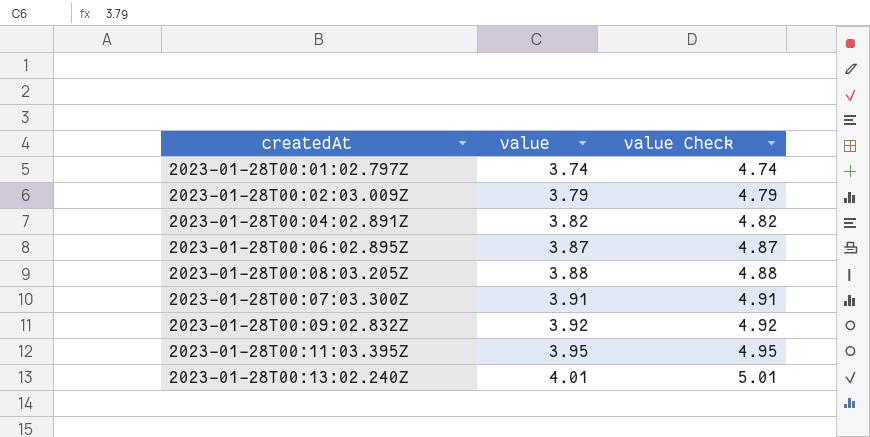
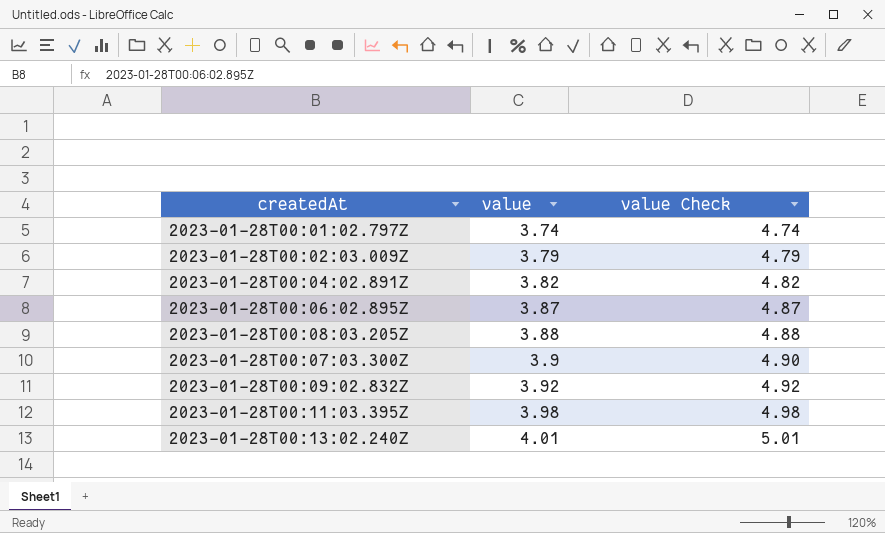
2023-01-28T00:07:03.300Z | value: 3.91 -> 3.9
2023-01-28T00:07:03.300Z | value Check: 4.91 -> 4.90
2023-01-28T00:11:03.395Z | value: 3.95 -> 3.98
2023-01-28T00:11:03.395Z | value Check: 4.95 -> 4.98

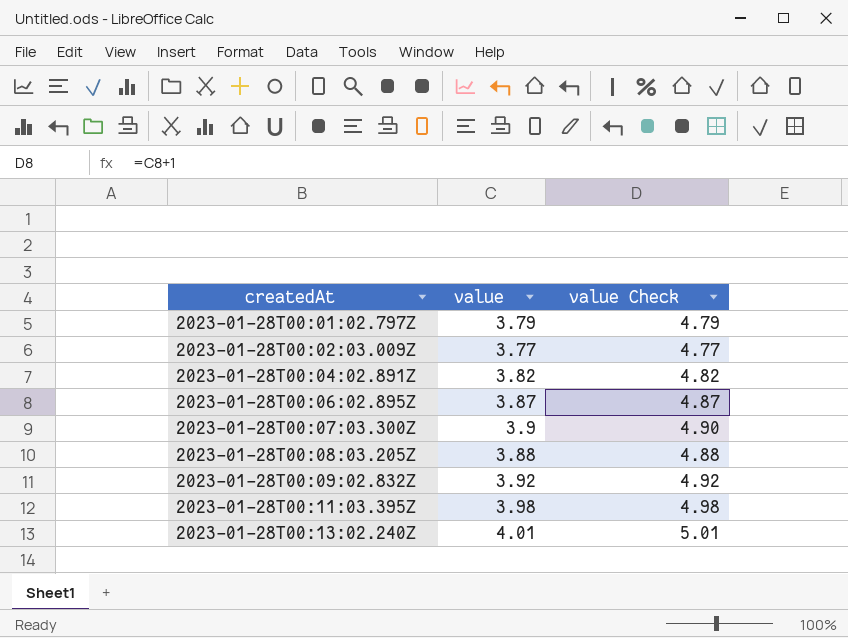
row order: value ascending -> createdAt ascending
2023-01-28T00:01:02.797Z | value: 3.74 -> 3.79
2023-01-28T00:01:02.797Z | value Check: 4.74 -> 4.79
2023-01-28T00:02:03.009Z | value: 3.79 -> 3.77
2023-01-28T00:02:03.009Z | value Check: 4.79 -> 4.77

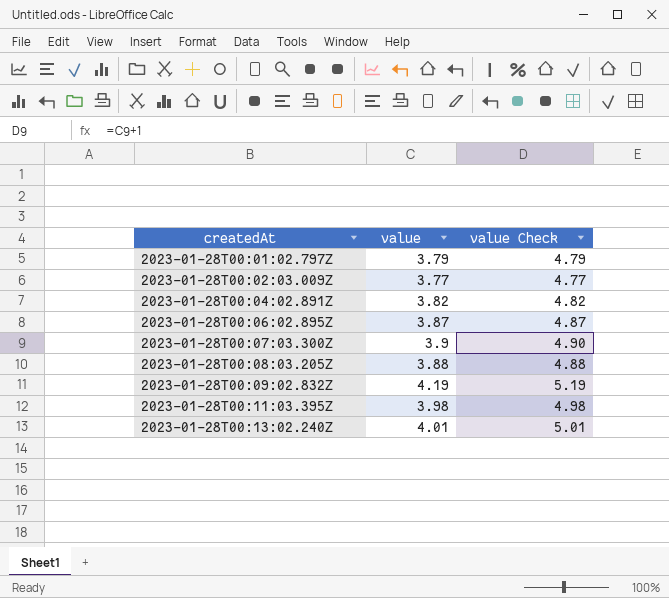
2023-01-28T00:09:02.832Z | value: 3.92 -> 4.19
2023-01-28T00:09:02.832Z | value Check: 4.92 -> 5.19

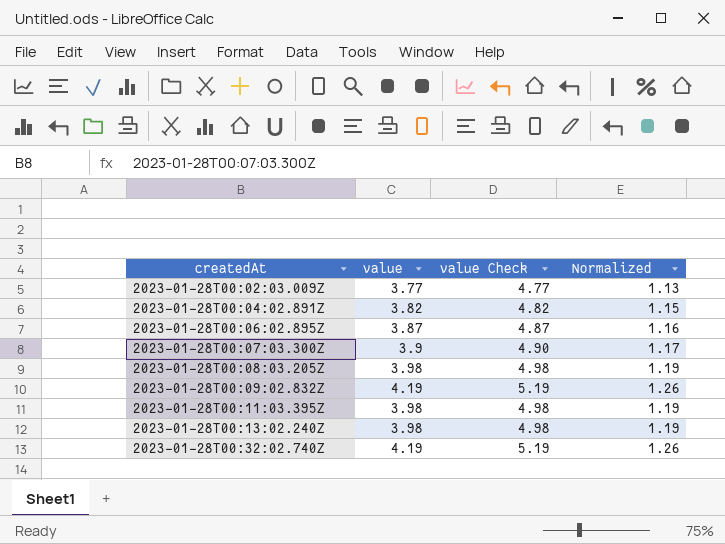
column Normalized | formula: none -> [value] * 0.3
row 2023-01-28T00:01:02.797Z: 3.79 | 4.79 -> none
2023-01-28T00:08:03.205Z | value: 3.88 -> 3.98
2023-01-28T00:08:03.205Z | value Check: 4.88 -> 4.98
2023-01-28T00:13:02.240Z | value: 4.01 -> 3.98
2023-01-28T00:13:02.240Z | value Check: 5.01 -> 4.98
row 2023-01-28T00:32:02.740Z: none -> 4.19 | 5.19 | 1.26

